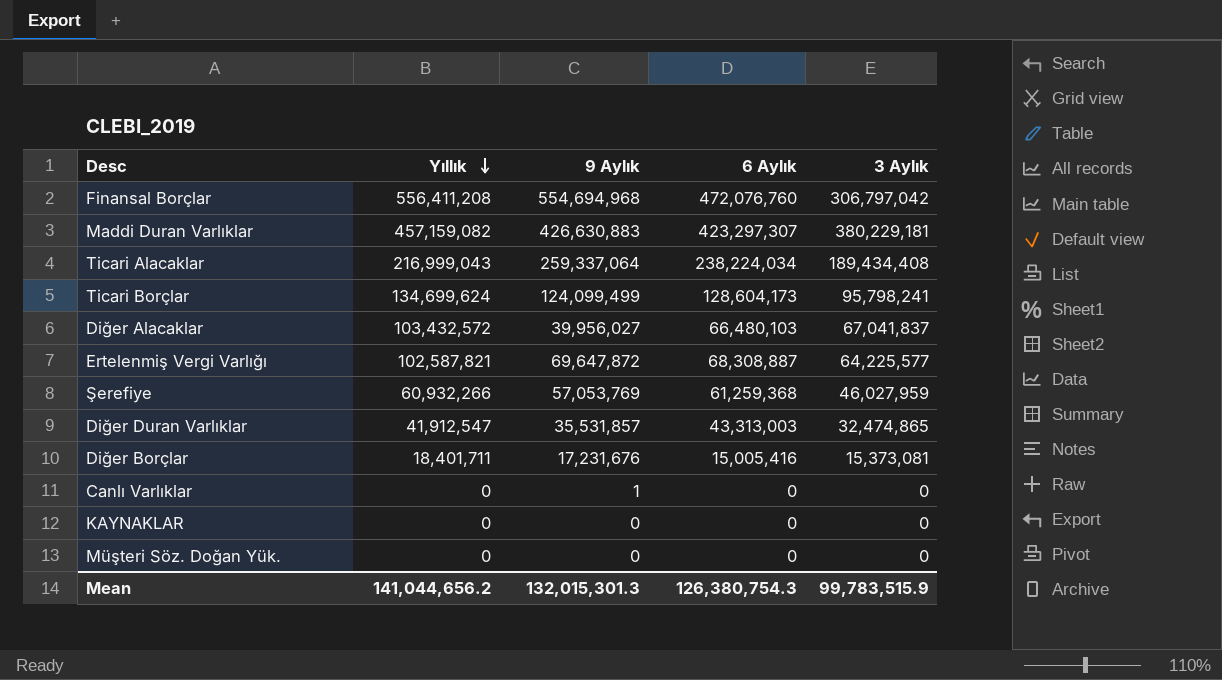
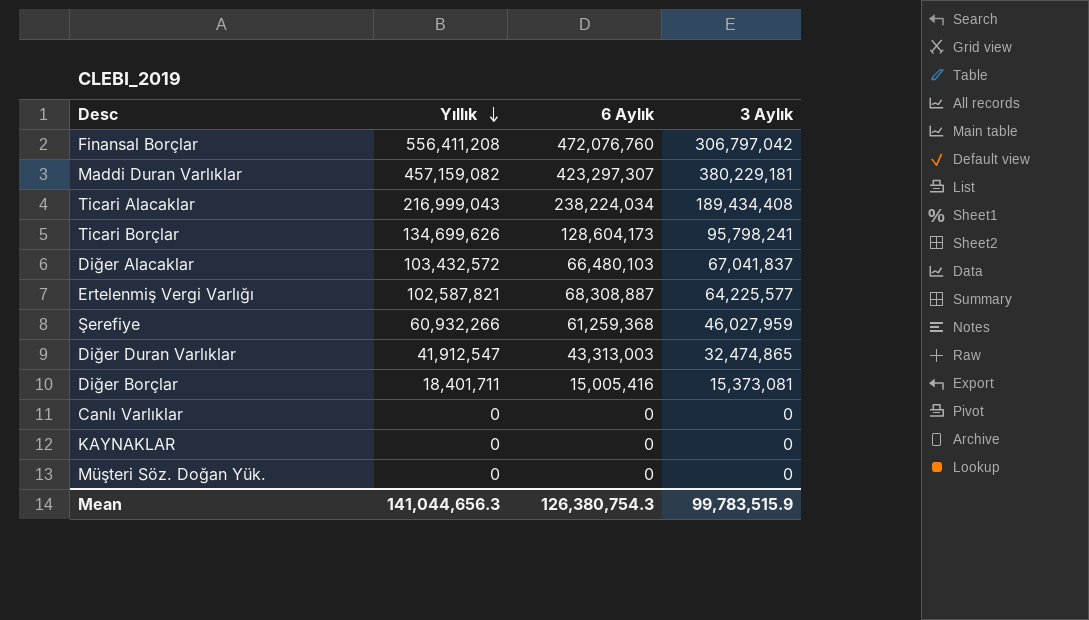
column 9 Aylık | position: 3 -> none
Ticari Borçlar | Yıllık: 134,699,624 -> 134,699,626
Mean | Yıllık: 141,044,656.2 -> 141,044,656.3

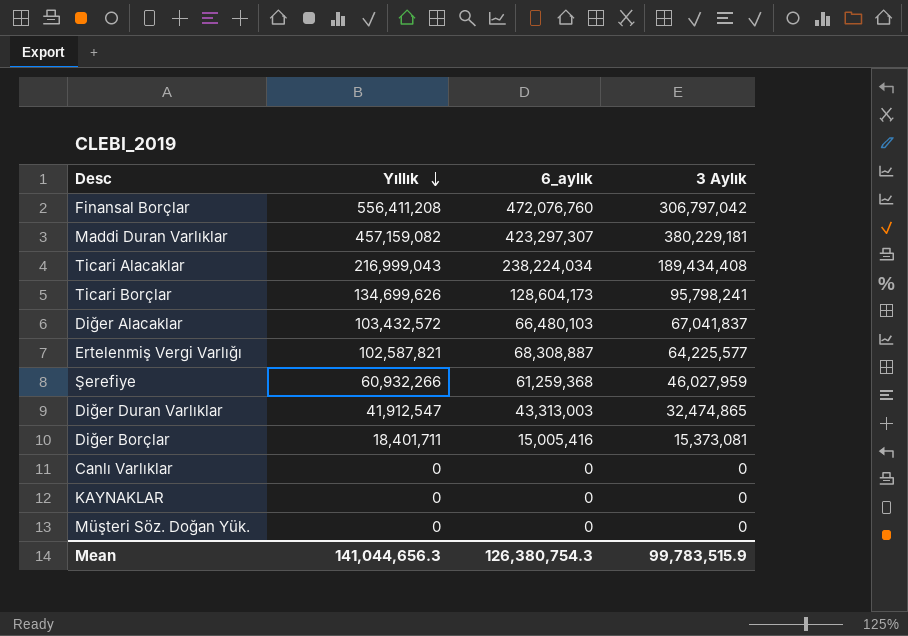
column name: 6 Aylık -> 6_aylık

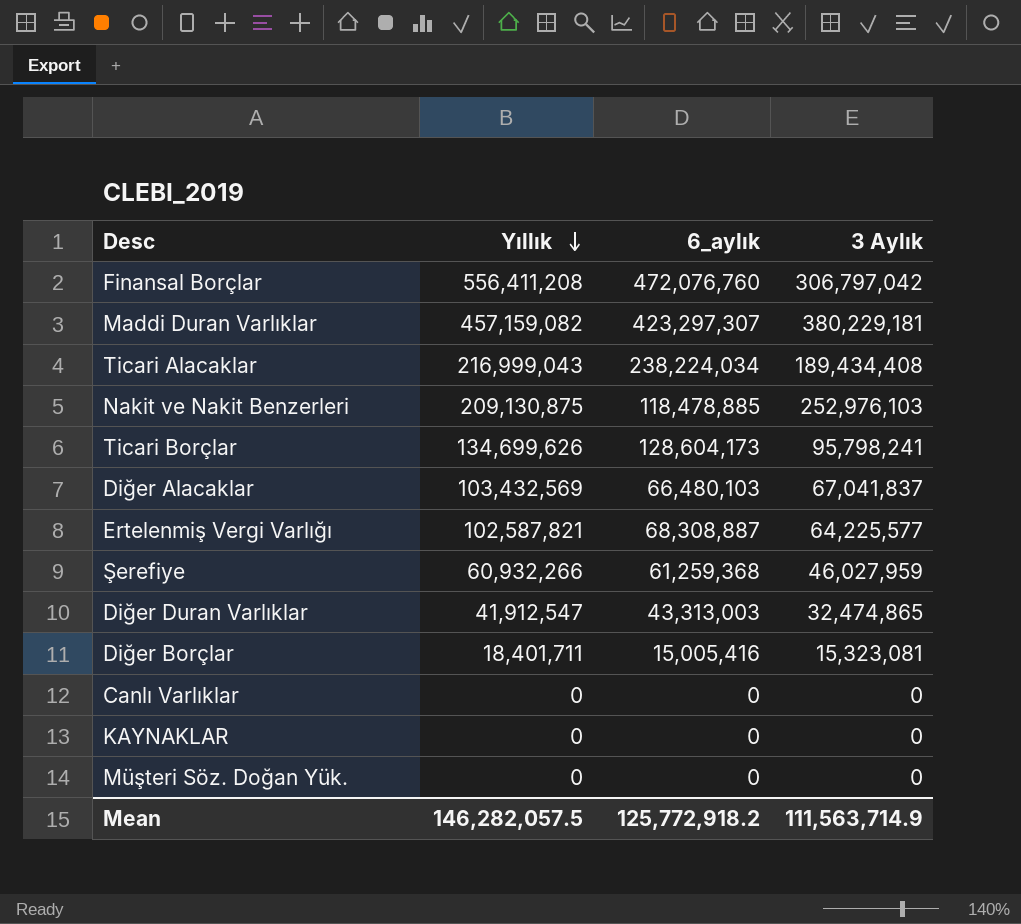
row Nakit ve Nakit Benzerleri: none -> 209,130,875 | 118,478,885 | 252,976,103
Diğer Alacaklar | Yıllık: 103,432,572 -> 103,432,569
Diğer Borçlar | 3 Aylık: 15,373,081 -> 15,323,081
Mean | Yıllık: 141,044,656.3 -> 146,282,057.5
Mean | 6_aylık: 126,380,754.3 -> 125,772,918.2
Mean | 3 Aylık: 99,783,515.9 -> 111,563,714.9

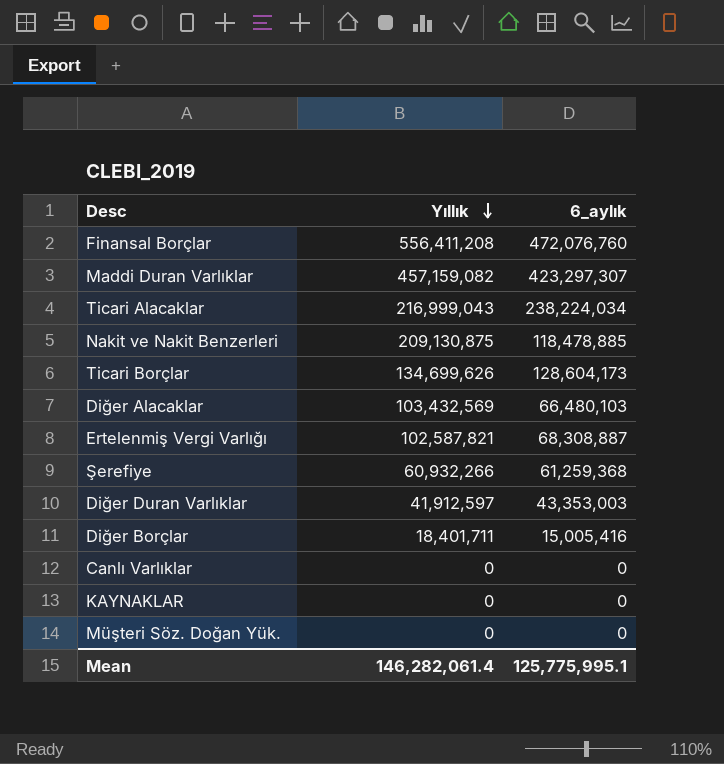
column 3 Aylık | position: 4 -> none
Diğer Duran Varlıklar | Yıllık: 41,912,547 -> 41,912,597
Diğer Duran Varlıklar | 6_aylık: 43,313,003 -> 43,353,003
Mean | Yıllık: 146,282,057.5 -> 146,282,061.4
Mean | 6_aylık: 125,772,918.2 -> 125,775,995.1

